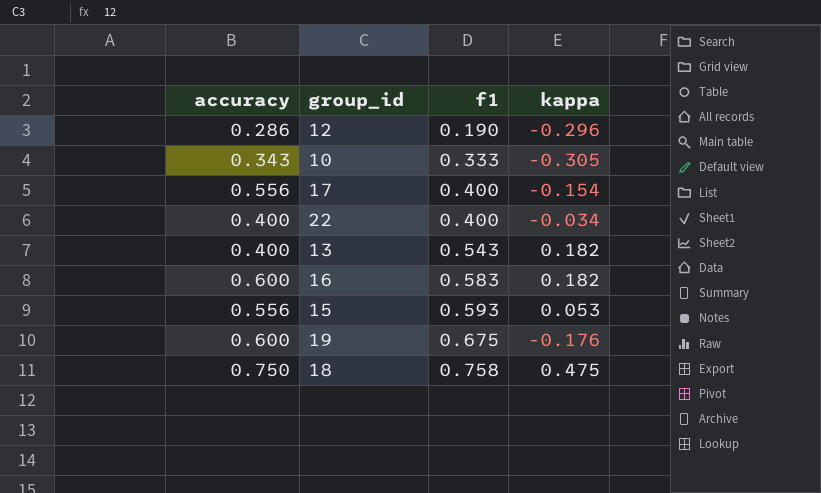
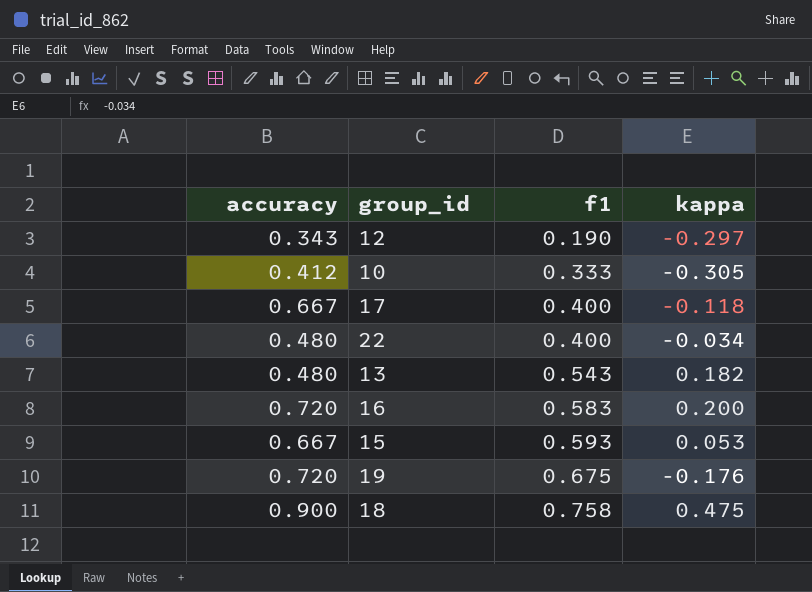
12 | accuracy: 0.286 -> 0.343
12 | kappa: -0.296 -> -0.297
10 | accuracy: 0.343 -> 0.412
17 | accuracy: 0.556 -> 0.667
17 | kappa: -0.154 -> -0.118
22 | accuracy: 0.400 -> 0.480
13 | accuracy: 0.400 -> 0.480
16 | accuracy: 0.600 -> 0.720
16 | kappa: 0.182 -> 0.200
15 | accuracy: 0.556 -> 0.667
19 | accuracy: 0.600 -> 0.720
18 | accuracy: 0.750 -> 0.900

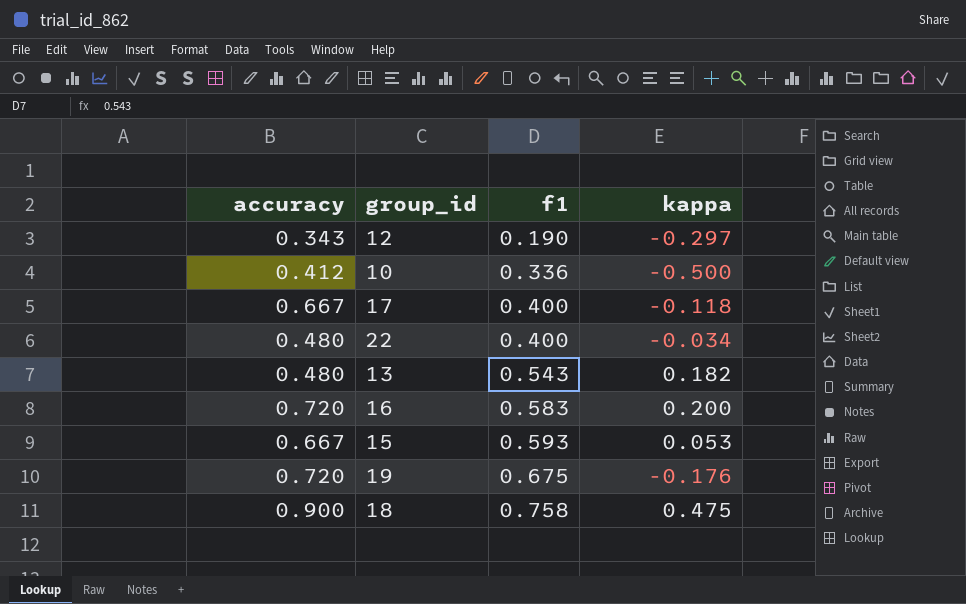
10 | f1: 0.333 -> 0.336
10 | kappa: -0.305 -> -0.500

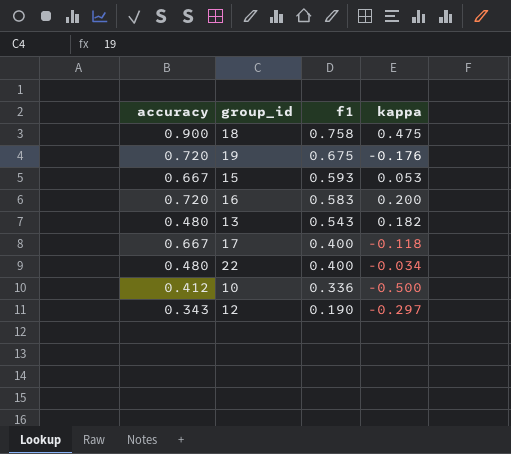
row order: f1 ascending -> f1 descending

